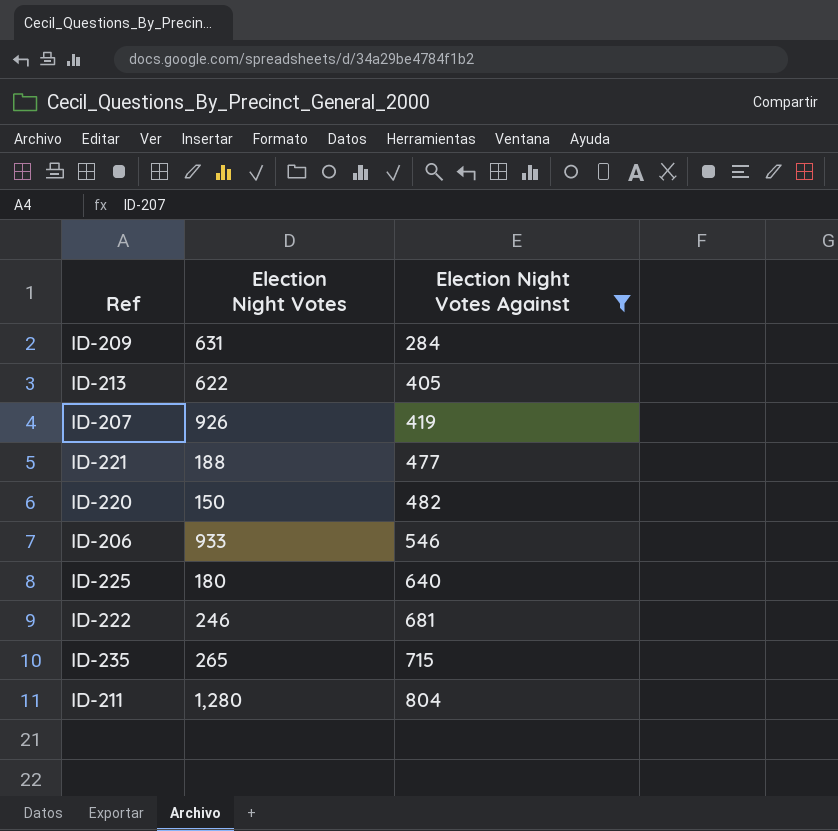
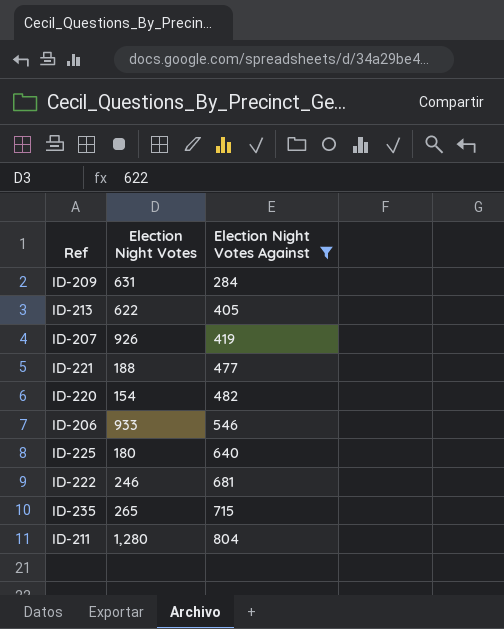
ID-220 | Election Night Votes: 150 -> 154

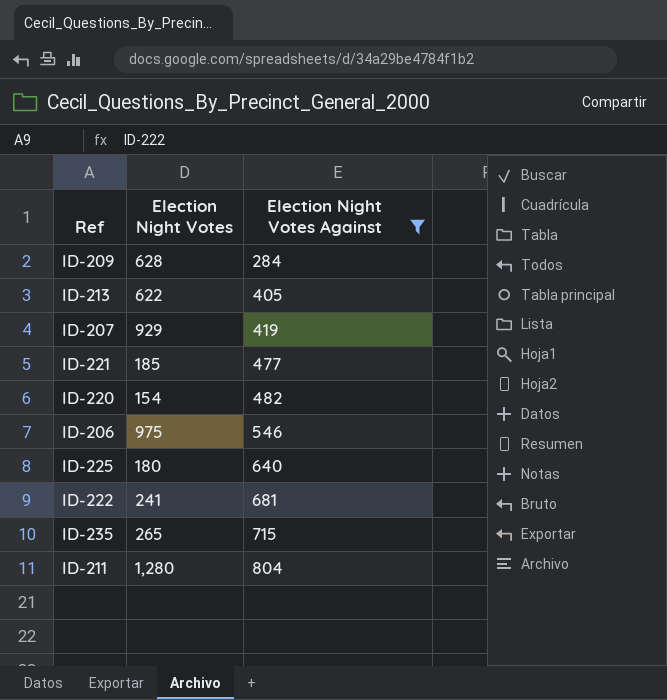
ID-209 | Election Night Votes: 631 -> 628
ID-207 | Election Night Votes: 926 -> 929
ID-221 | Election Night Votes: 188 -> 185
ID-206 | Election Night Votes: 933 -> 975
ID-222 | Election Night Votes: 246 -> 241

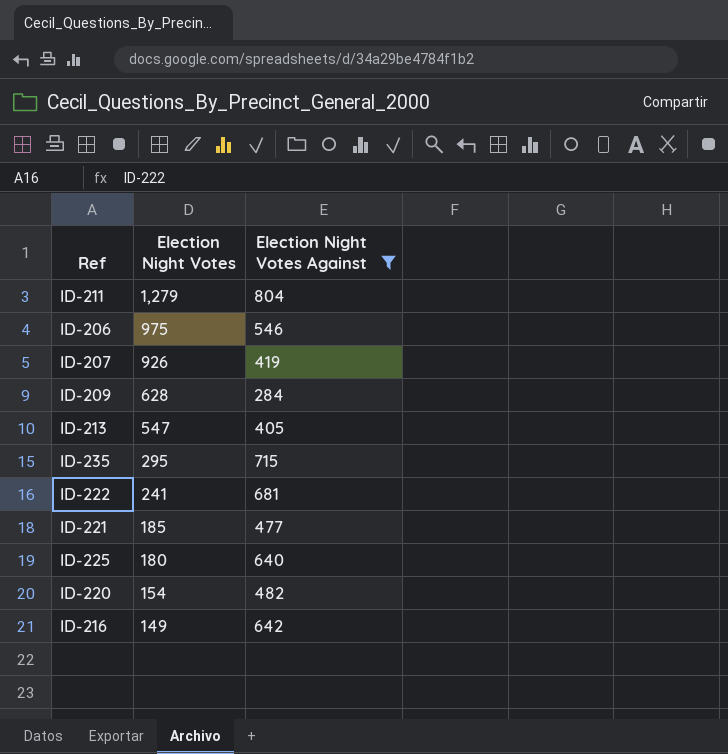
row order: Election Night Votes Against ascending -> Election Night Votes descending
ID-211 | Election Night Votes: 1,280 -> 1,279
ID-207 | Election Night Votes: 929 -> 926
ID-213 | Election Night Votes: 622 -> 547
ID-235 | Election Night Votes: 265 -> 295
row ID-216: none -> 149 | 642

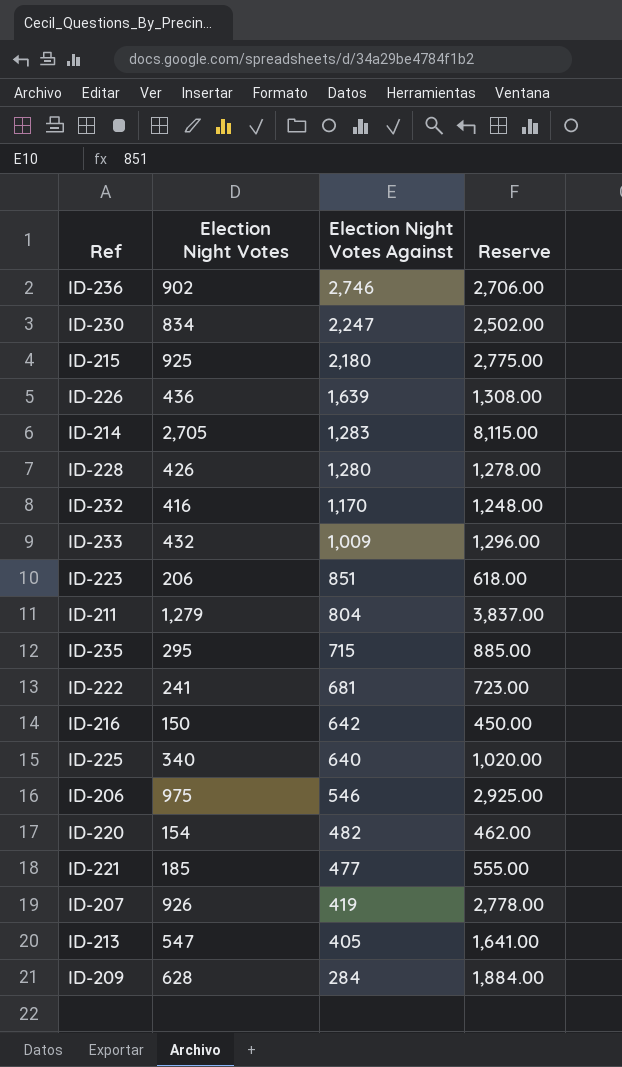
filter: Election Night Votes Against <= 804 -> none
row order: Election Night Votes descending -> Election Night Votes Against descending
column Reserve | formula: none -> [Election Night Votes] * 3
ID-216 | Election Night Votes: 149 -> 150
ID-225 | Election Night Votes: 180 -> 340

